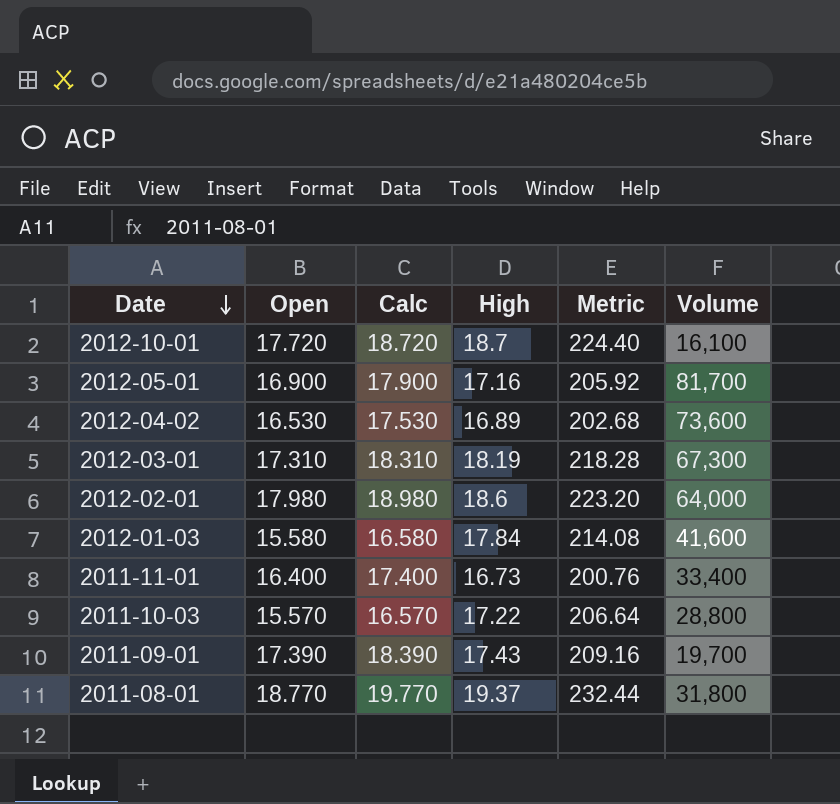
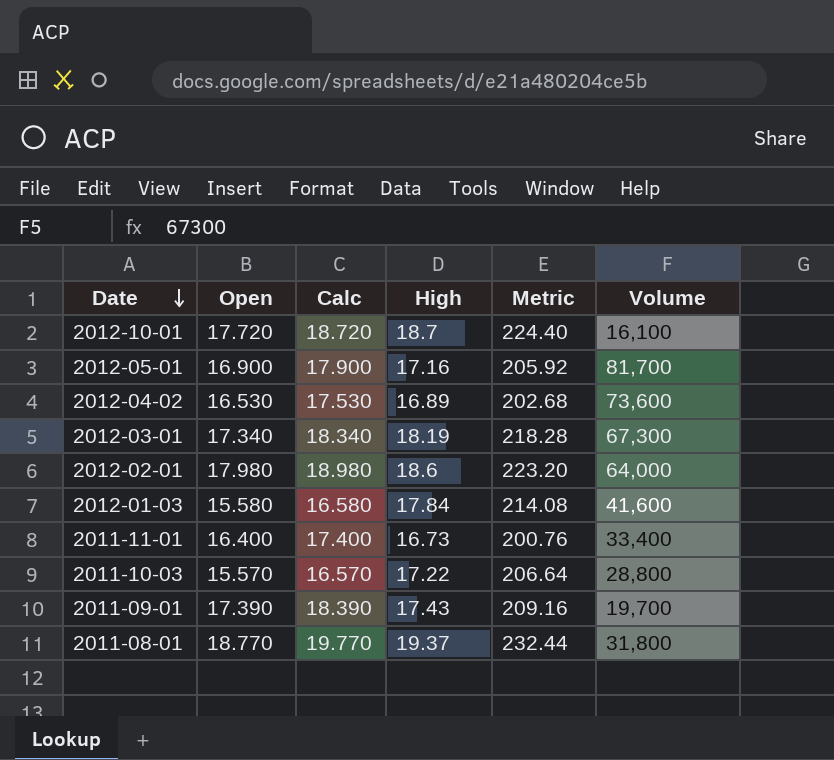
2012-03-01 | Open: 17.310 -> 17.340
2012-03-01 | Calc: 18.310 -> 18.340

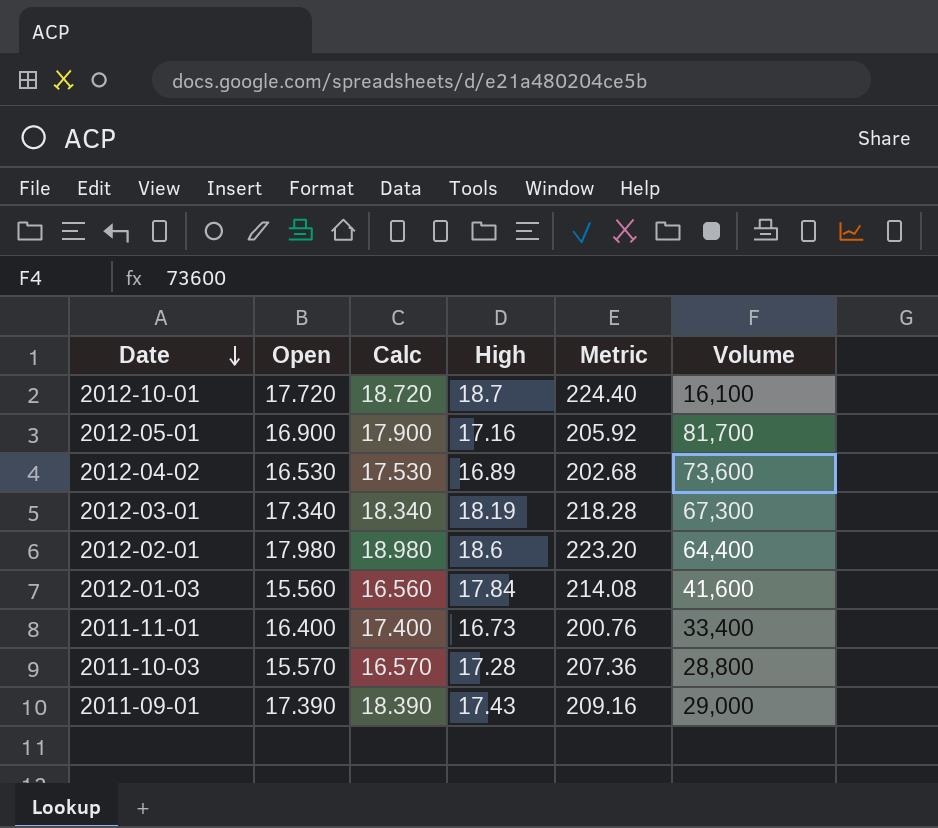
row 2011-08-01: 18.770 | 19.770 | 19.37 | 232.44 | 31,800 -> none
2012-02-01 | Volume: 64,000 -> 64,400
2012-01-03 | Open: 15.580 -> 15.560
2012-01-03 | Calc: 16.580 -> 16.560
2011-10-03 | High: 17.22 -> 17.28
2011-10-03 | Metric: 206.64 -> 207.36
2011-09-01 | Volume: 19,700 -> 29,000

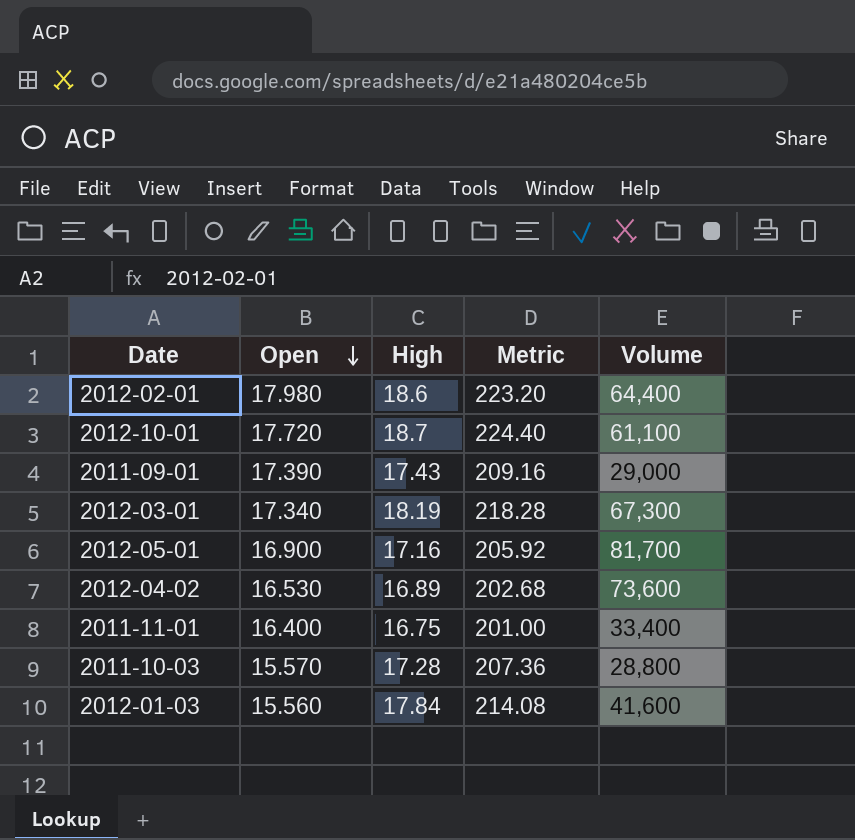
row order: Date descending -> Open descending
column Calc | formula: [Open] + 1 -> none
2012-10-01 | Volume: 16,100 -> 61,100
2011-11-01 | High: 16.73 -> 16.75
2011-11-01 | Metric: 200.76 -> 201.00

